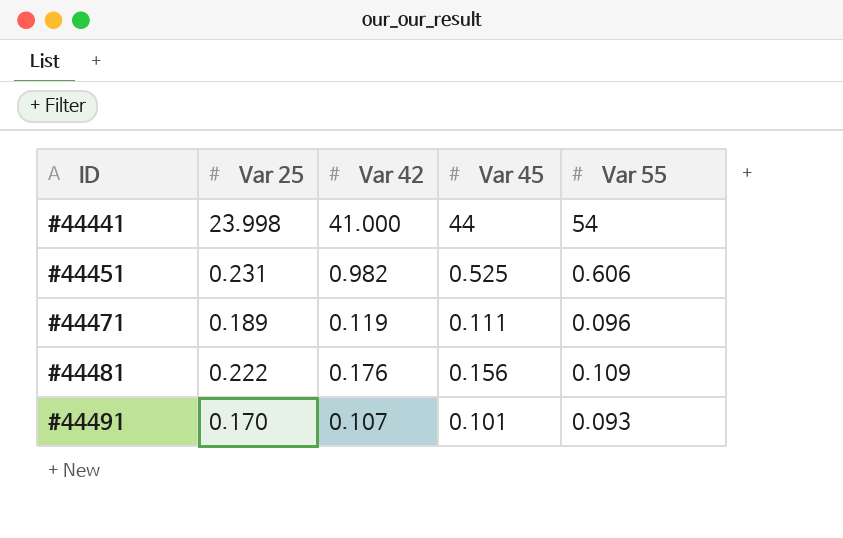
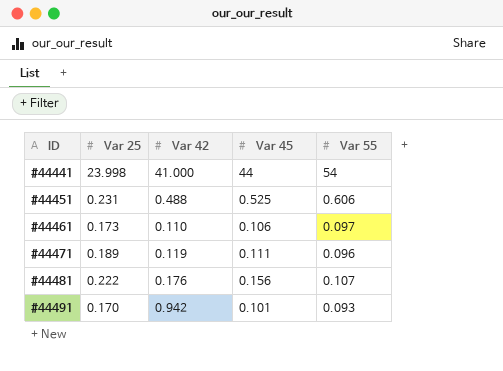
#44451 | Var 42: 0.982 -> 0.488
row #44461: none -> 0.173 | 0.110 | 0.106 | 0.097
#44481 | Var 55: 0.109 -> 0.107
#44491 | Var 42: 0.107 -> 0.942

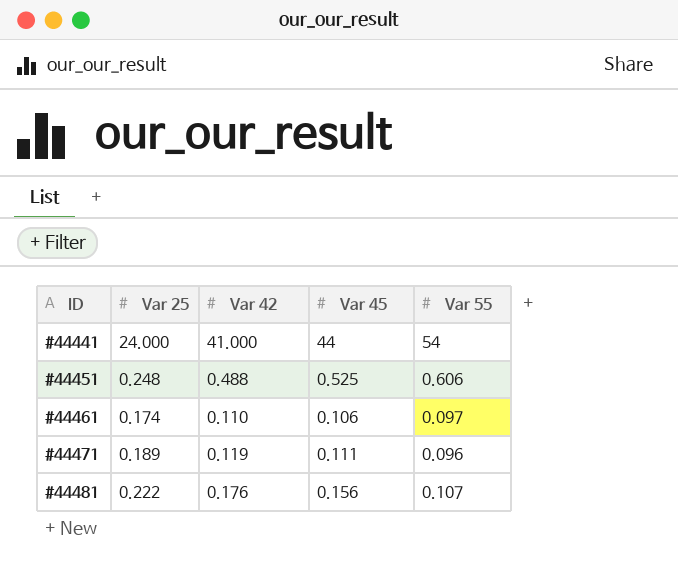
row #44491: 0.170 | 0.942 | 0.101 | 0.093 -> none
#44441 | Var 25: 23.998 -> 24.000
#44451 | Var 25: 0.231 -> 0.248
#44461 | Var 25: 0.173 -> 0.174

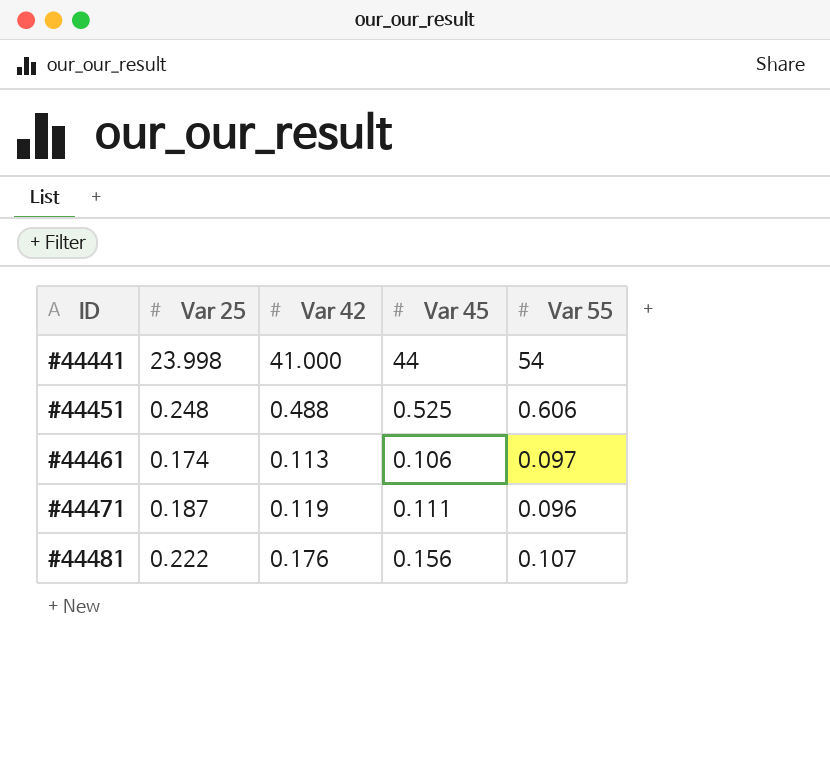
#44441 | Var 25: 24.000 -> 23.998
#44461 | Var 42: 0.110 -> 0.113
#44471 | Var 25: 0.189 -> 0.187

